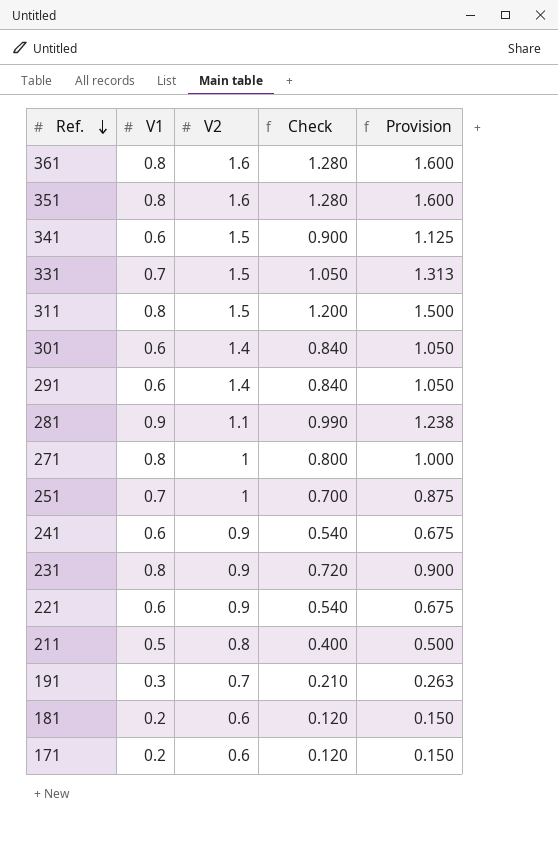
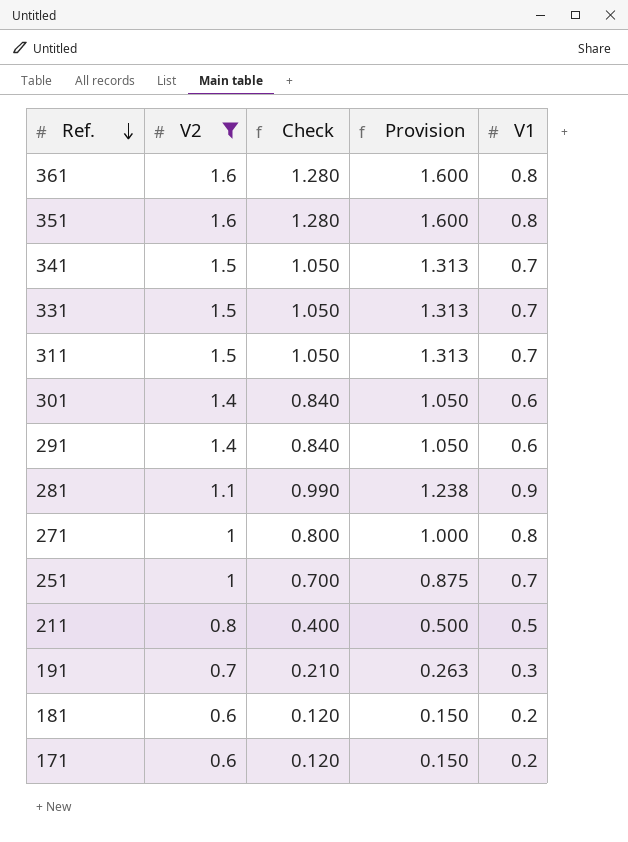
filter: none -> V2 != 0.9
column V1 | position: 2 -> 5
341 | Check: 0.900 -> 1.050
341 | Provision: 1.125 -> 1.313
341 | V1: 0.6 -> 0.7
311 | Check: 1.200 -> 1.050
311 | Provision: 1.500 -> 1.313
311 | V1: 0.8 -> 0.7

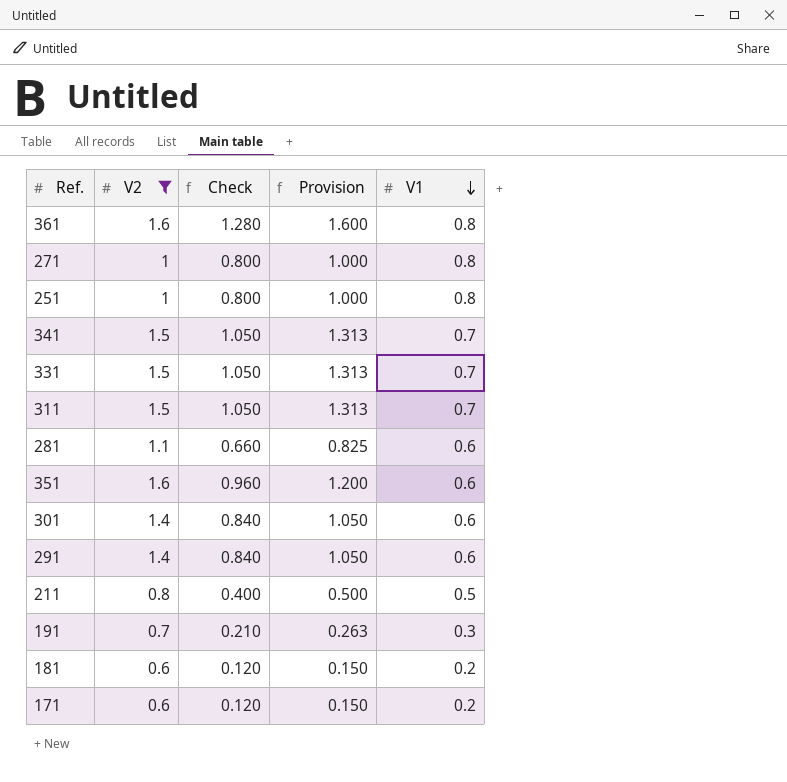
row order: Ref. descending -> V1 descending
251 | Check: 0.700 -> 0.800
251 | Provision: 0.875 -> 1.000
251 | V1: 0.7 -> 0.8
281 | Check: 0.990 -> 0.660
281 | Provision: 1.238 -> 0.825
281 | V1: 0.9 -> 0.6
351 | Check: 1.280 -> 0.960
351 | Provision: 1.600 -> 1.200
351 | V1: 0.8 -> 0.6

